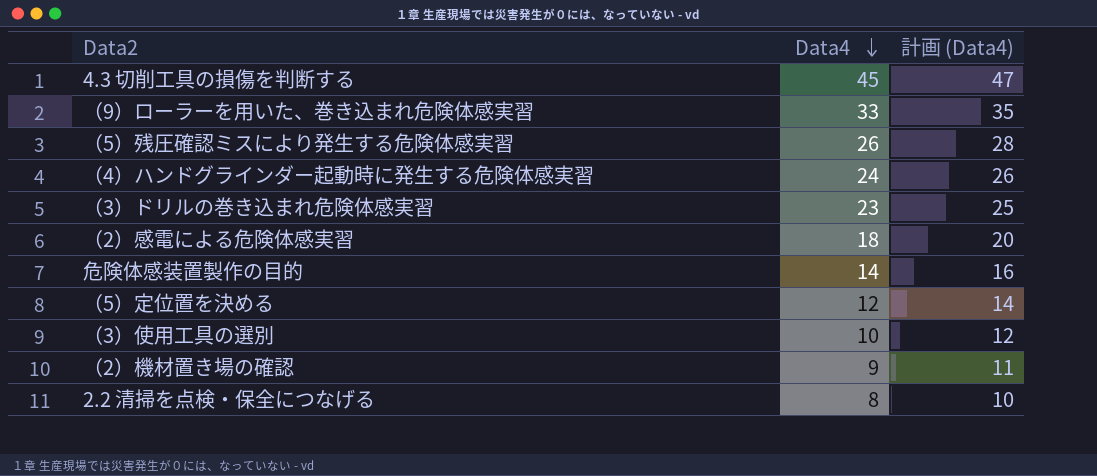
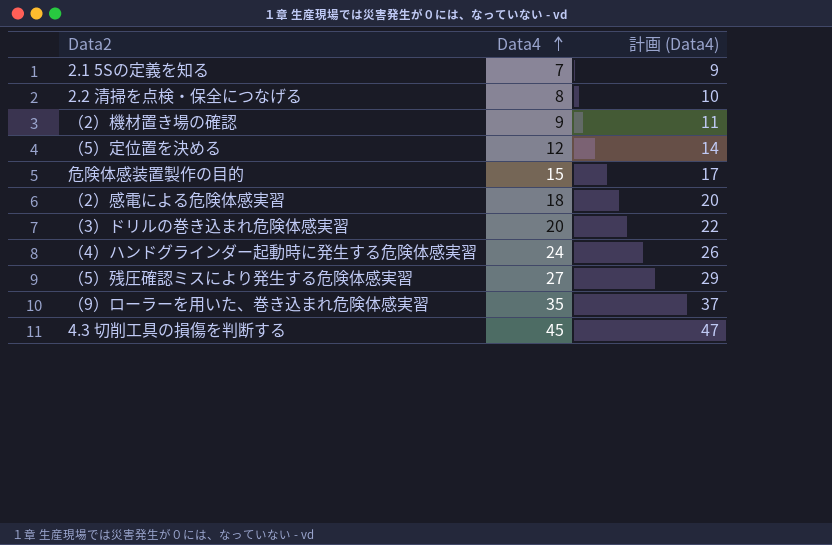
row order: Data4 descending -> Data4 ascending
row （3）使用工具の選別: 10 | 12 -> none
row 2.1 5Sの定義を知る: none -> 7 | 9
危険体感装置製作の目的 | Data4: 14 -> 15
危険体感装置製作の目的 | 計画 (Data4): 16 -> 17
（3）ドリルの巻き込まれ危険体感実習 | Data4: 23 -> 20
（3）ドリルの巻き込まれ危険体感実習 | 計画 (Data4): 25 -> 22
（5）残圧確認ミスにより発生する危険体感実習 | Data4: 26 -> 27
（5）残圧確認ミスにより発生する危険体感実習 | 計画 (Data4): 28 -> 29
（9）ローラーを用いた、巻き込まれ危険体感実習 | Data4: 33 -> 35
（9）ローラーを用いた、巻き込まれ危険体感実習 | 計画 (Data4): 35 -> 37

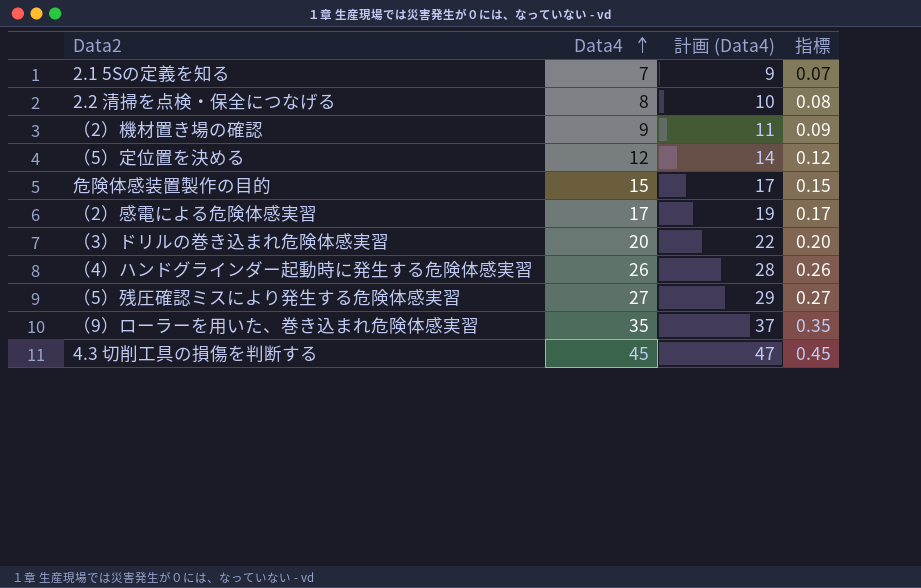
column 指標 | formula: none -> [Data4] * 0.01
（2）感電による危険体感実習 | Data4: 18 -> 17
（2）感電による危険体感実習 | 計画 (Data4): 20 -> 19
（4）ハンドグラインダー起動時に発生する危険体感実習 | Data4: 24 -> 26
（4）ハンドグラインダー起動時に発生する危険体感実習 | 計画 (Data4): 26 -> 28

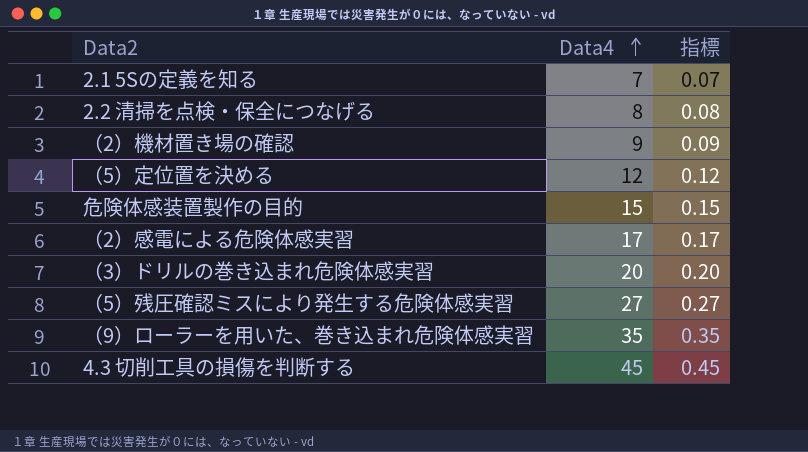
column 計画 (Data4) | formula: [Data4] + 2 -> none
row （4）ハンドグラインダー起動時に発生する危険体感実習: 26 | 28 | 0.26 -> none

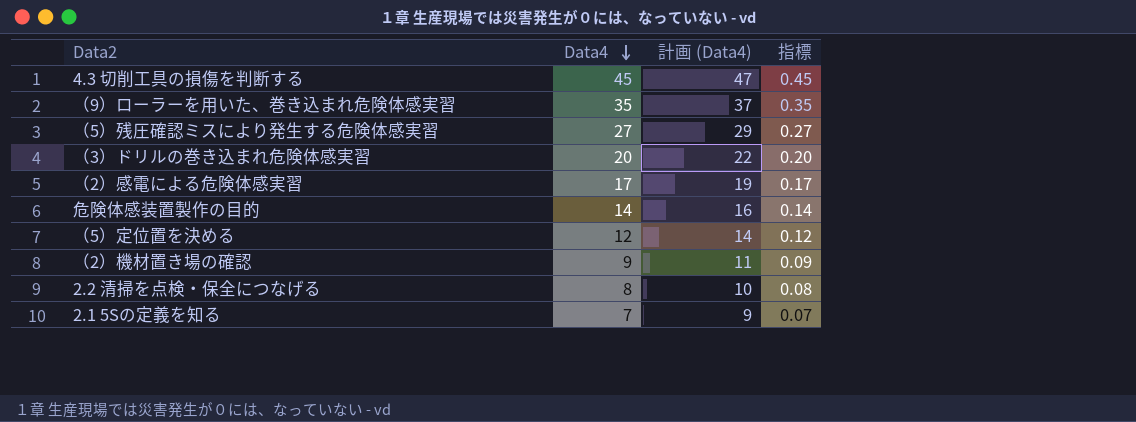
row order: Data4 ascending -> Data4 descending
column 計画 (Data4) | formula: none -> [Data4] + 2
危険体感装置製作の目的 | Data4: 15 -> 14
危険体感装置製作の目的 | 指標: 0.15 -> 0.14

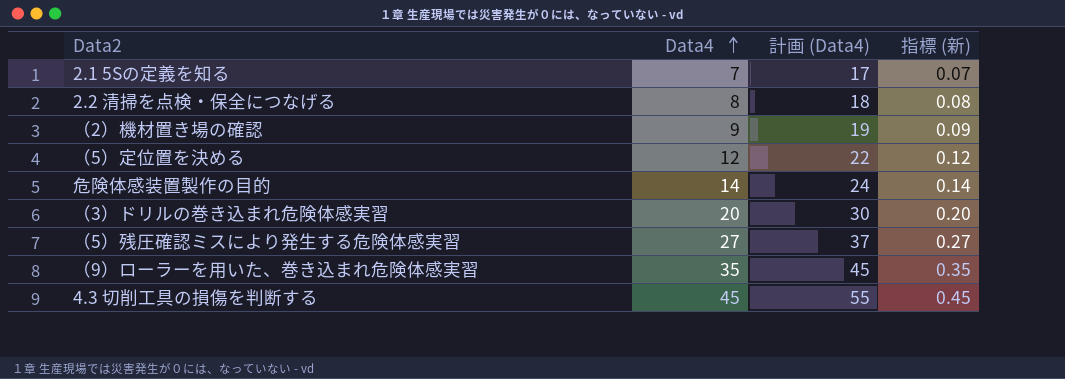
row order: Data4 descending -> Data4 ascending
column 計画 (Data4) | formula: [Data4] + 2 -> [Data4] + 10
column name: 指標 -> 指標 (新)
row （2）感電による危険体感実習: 17 | 19 | 0.17 -> none

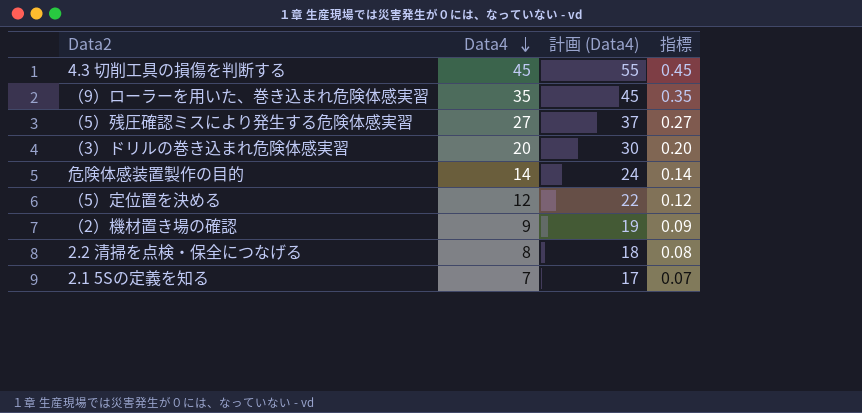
row order: Data4 ascending -> Data4 descending
column name: 指標 (新) -> 指標

